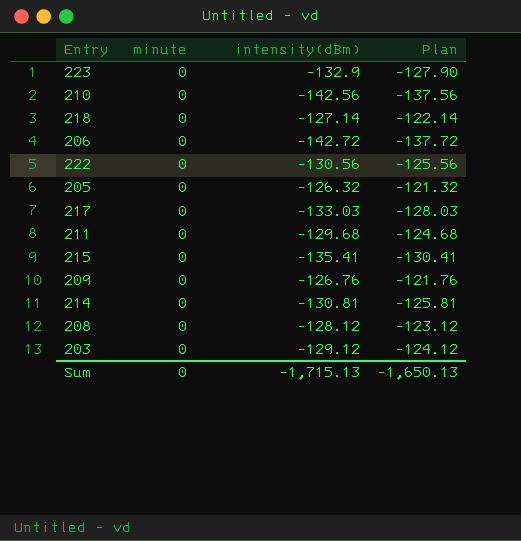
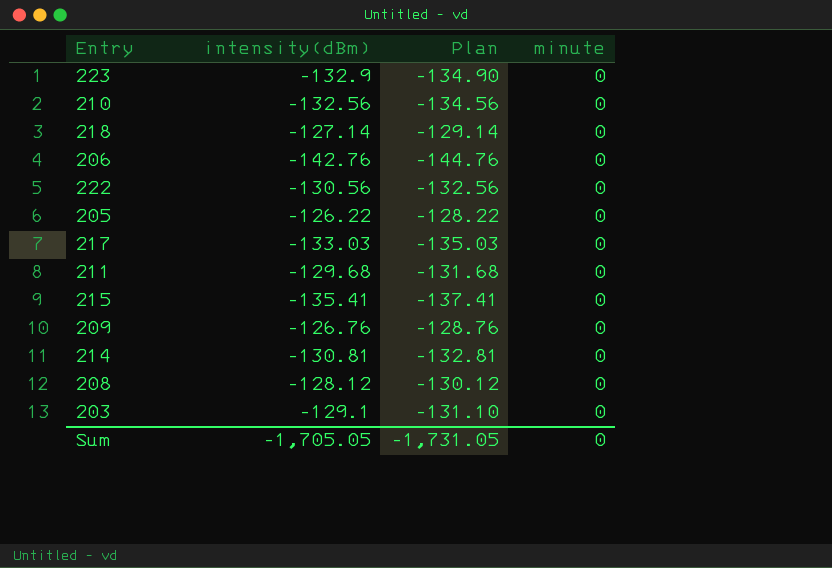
column Plan | formula: [intensity(dBm)] + 5 -> [intensity(dBm)] - 2
column minute | position: 2 -> 4
210 | intensity(dBm): -142.56 -> -132.56
206 | intensity(dBm): -142.72 -> -142.76
205 | intensity(dBm): -126.32 -> -126.22
203 | intensity(dBm): -129.12 -> -129.1
Sum | intensity(dBm): -1,715.13 -> -1,705.05
Sum | Plan: -1,650.13 -> -1,731.05

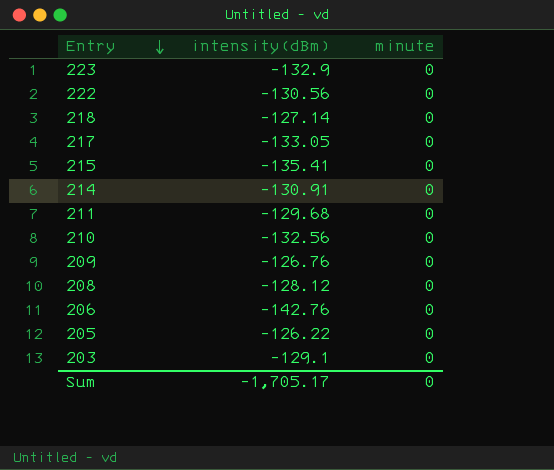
row order: none -> Entry descending
column Plan | formula: [intensity(dBm)] - 2 -> none
217 | intensity(dBm): -133.03 -> -133.05
214 | intensity(dBm): -130.81 -> -130.91
Sum | intensity(dBm): -1,705.05 -> -1,705.17

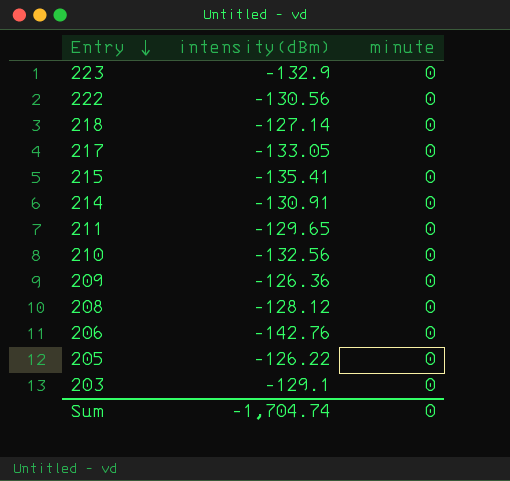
211 | intensity(dBm): -129.68 -> -129.65
209 | intensity(dBm): -126.76 -> -126.36
Sum | intensity(dBm): -1,705.17 -> -1,704.74

